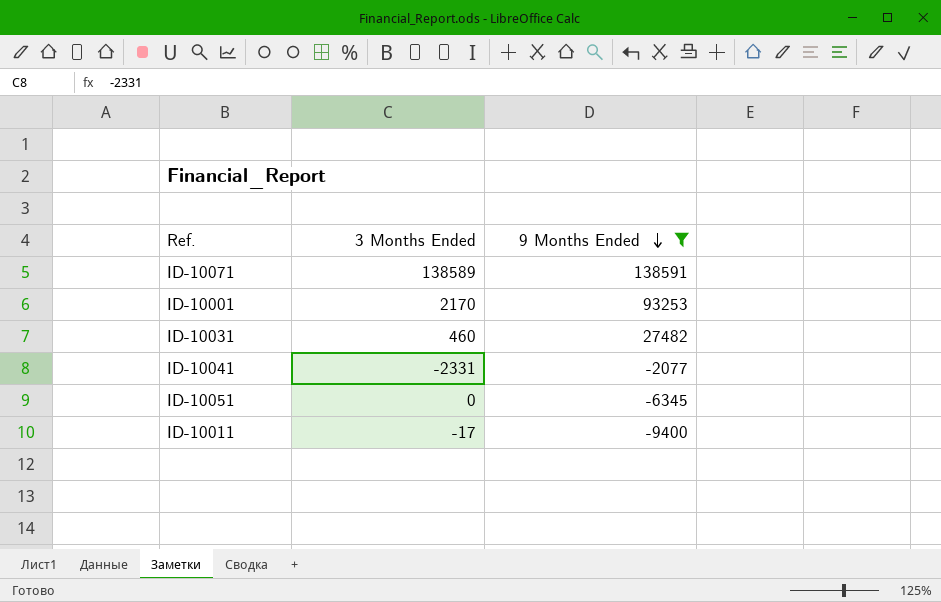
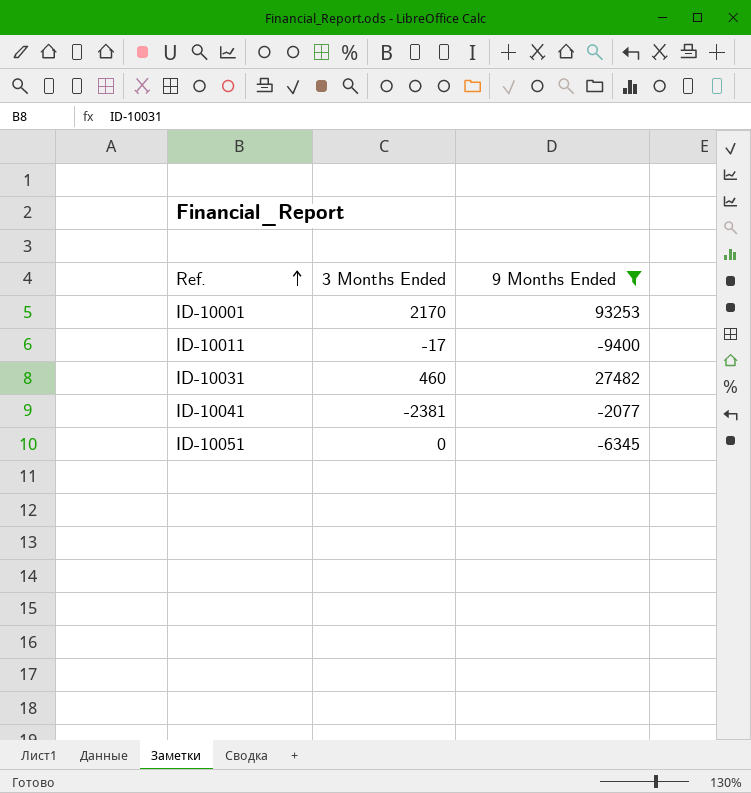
row order: 9 Months Ended descending -> Ref. ascending
row ID-10071: 138589 | 138591 -> none
ID-10041 | 3 Months Ended: -2331 -> -2381

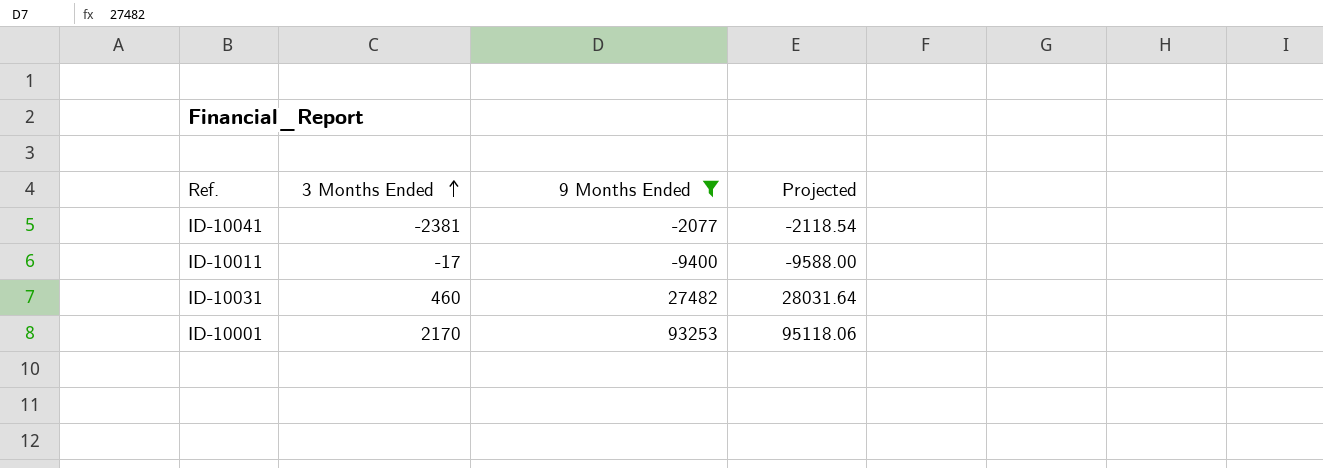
row order: Ref. ascending -> 3 Months Ended ascending
column Projected | formula: none -> [9 Months Ended] * 1.02
row ID-10051: 0 | -6345 -> none

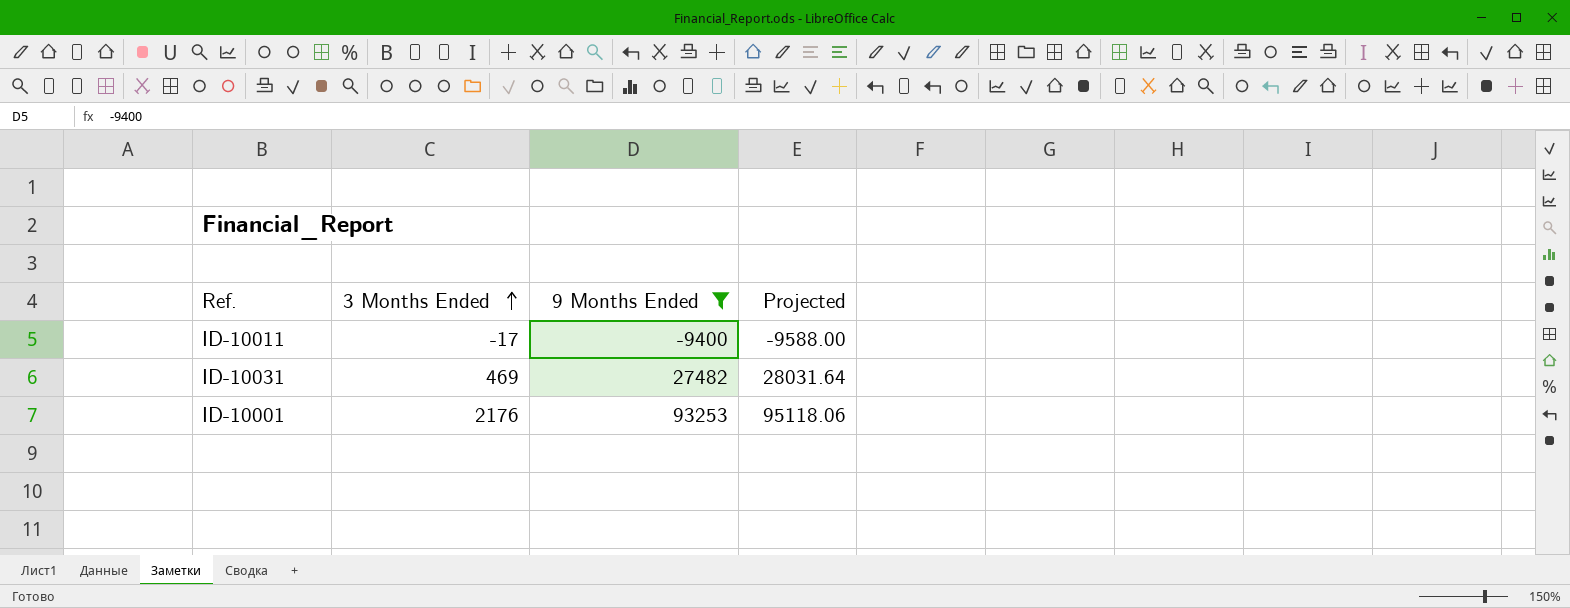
row ID-10041: -2381 | -2077 | -2118.54 -> none
ID-10031 | 3 Months Ended: 460 -> 469
ID-10001 | 3 Months Ended: 2170 -> 2176

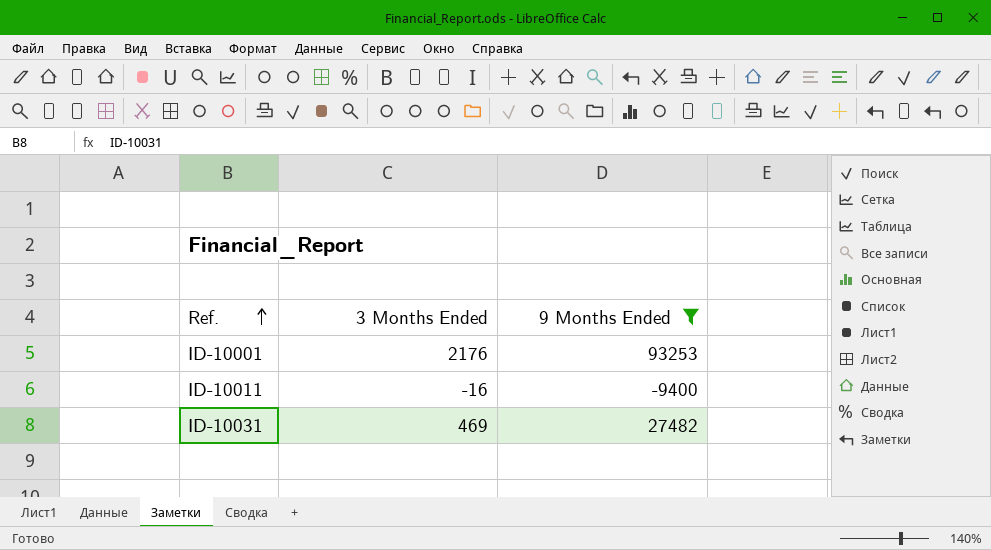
row order: 3 Months Ended ascending -> Ref. ascending
column Projected | formula: [9 Months Ended] * 1.02 -> none
ID-10011 | 3 Months Ended: -17 -> -16

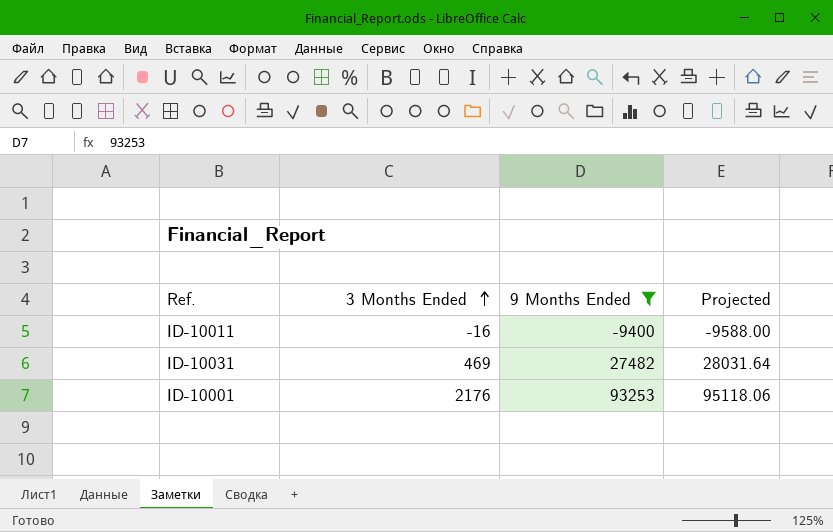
row order: Ref. ascending -> 3 Months Ended ascending
column Projected | formula: none -> [9 Months Ended] * 1.02

